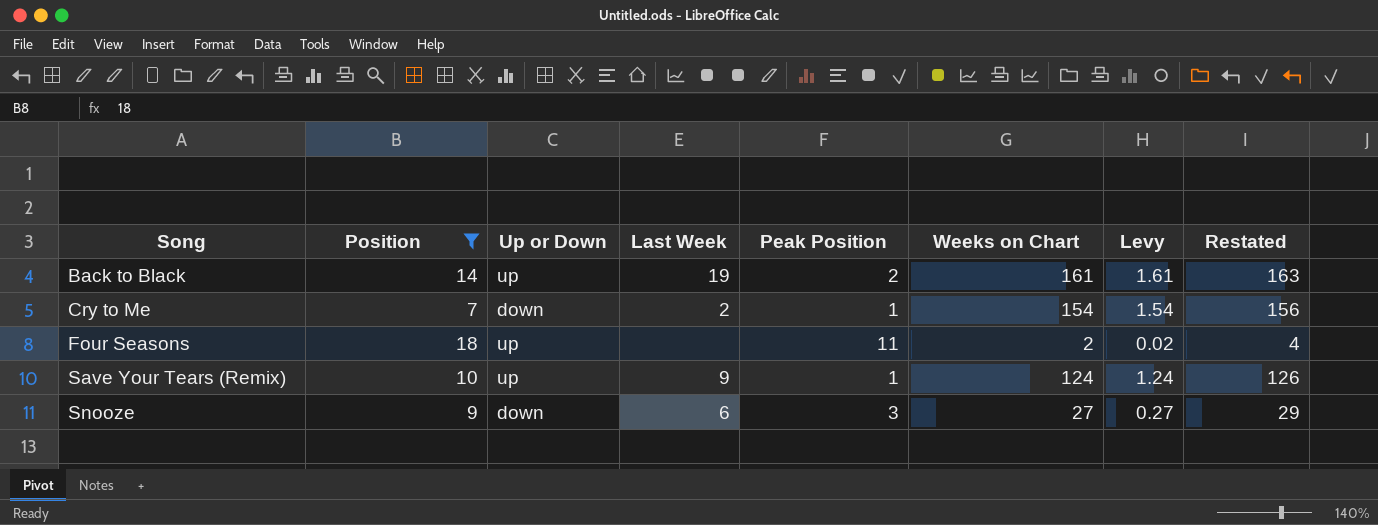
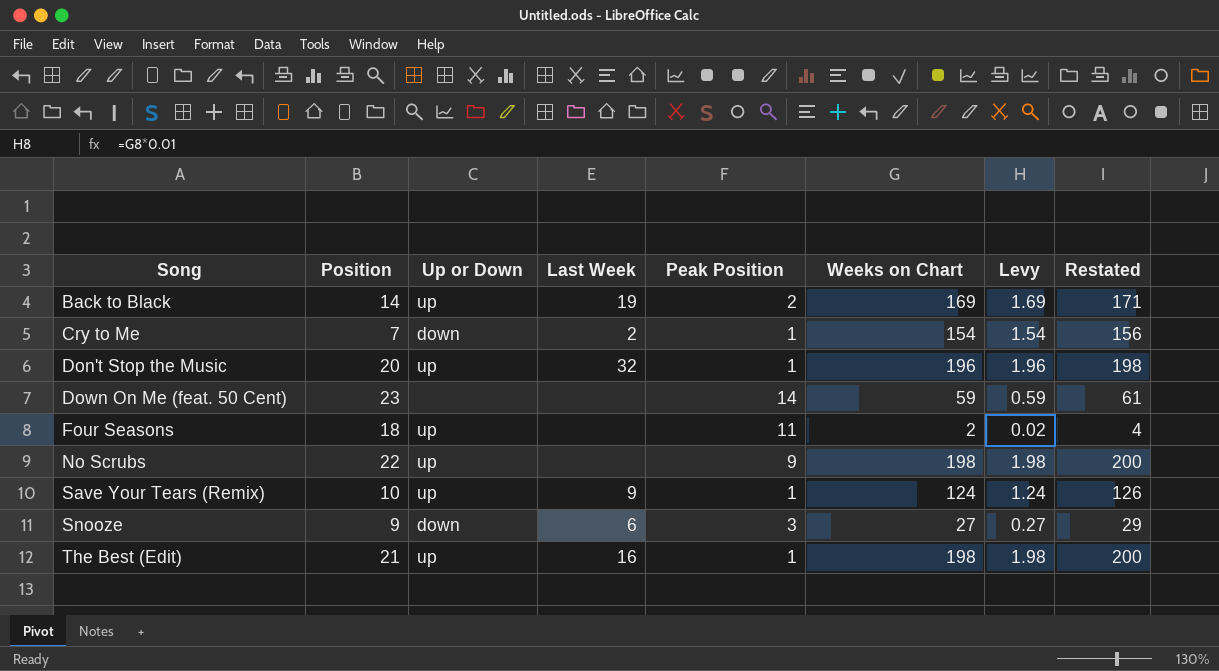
filter: Position <= 18 -> none
Back to Black | Weeks on Chart: 161 -> 169
Back to Black | Levy: 1.61 -> 1.69
Back to Black | Restated: 163 -> 171

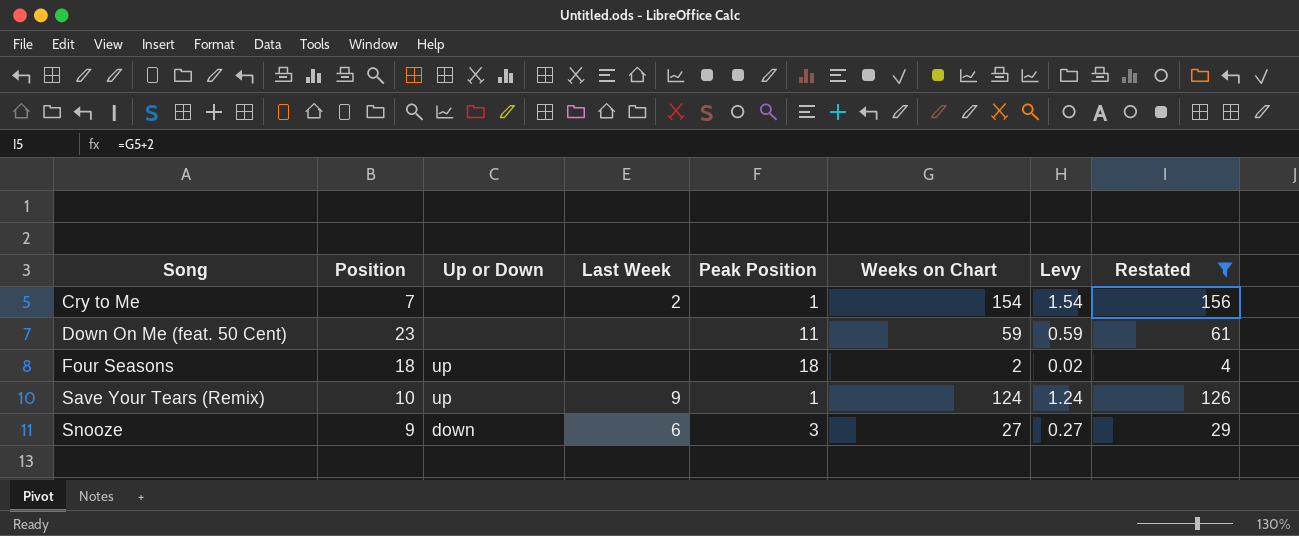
filter: none -> Restated <= 156
Cry to Me | Up or Down: down -> none
Down On Me (feat. 50 Cent) | Peak Position: 14 -> 11
Four Seasons | Peak Position: 11 -> 18

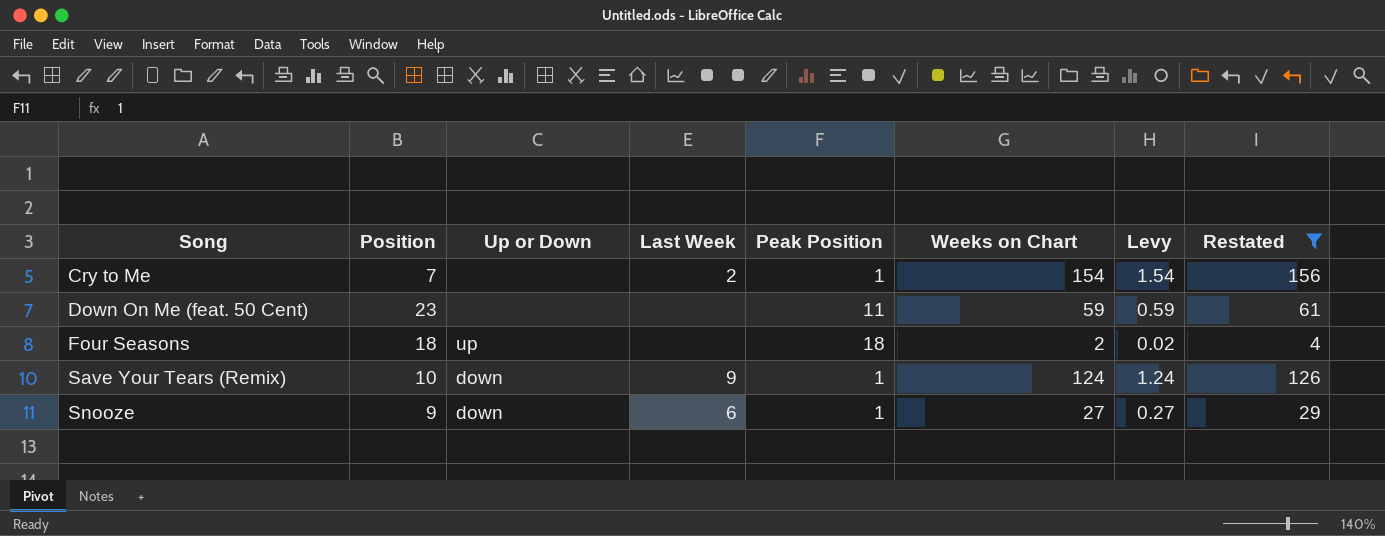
Save Your Tears (Remix) | Up or Down: up -> down
Snooze | Peak Position: 3 -> 1

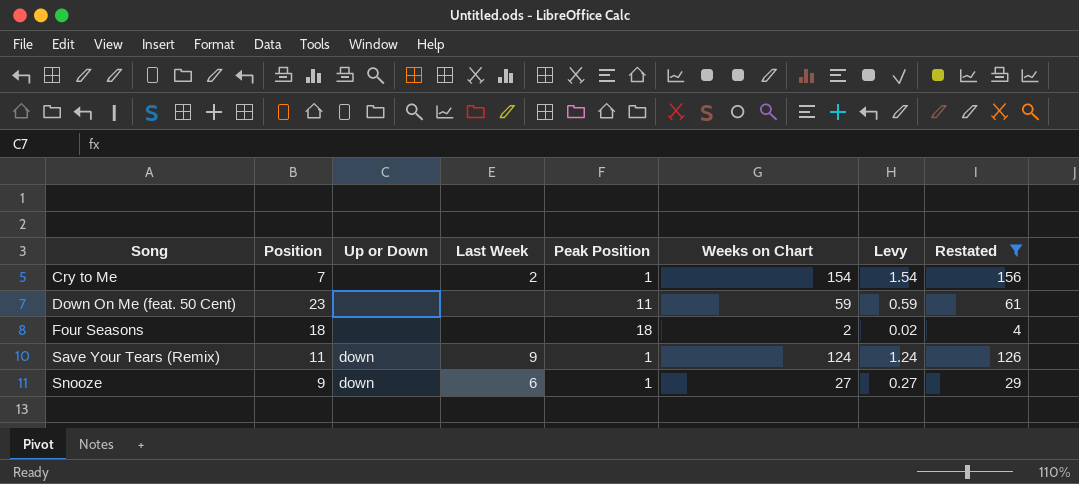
Four Seasons | Up or Down: up -> none
Save Your Tears (Remix) | Position: 10 -> 11

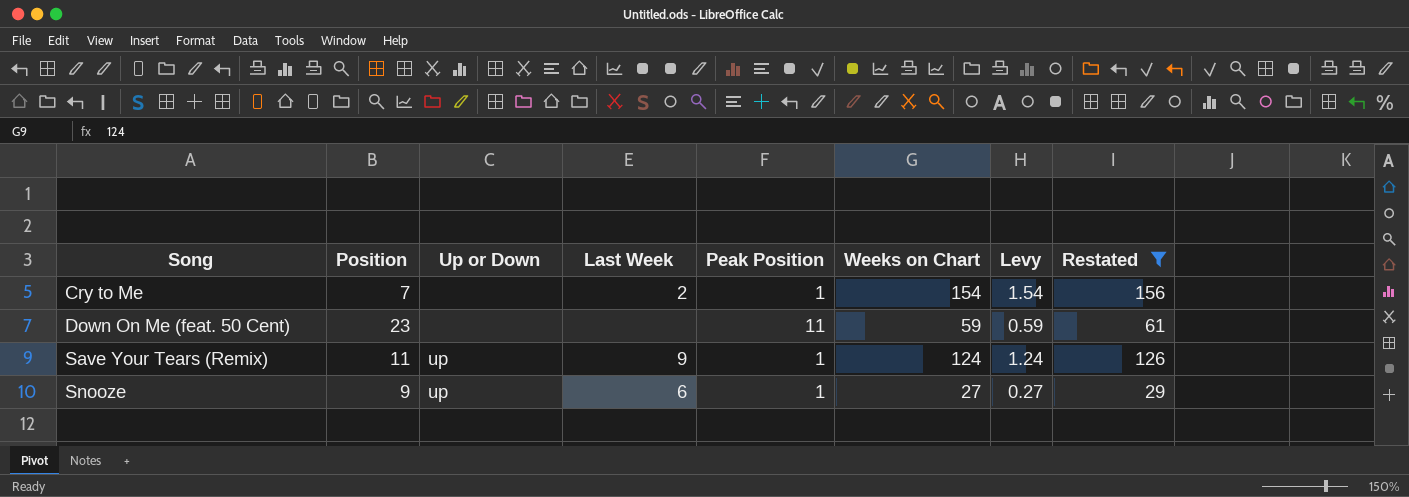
row Four Seasons: 18 | none | none | 18 | 2 | 0.02 | 4 -> none
Save Your Tears (Remix) | Up or Down: down -> up
Snooze | Up or Down: down -> up

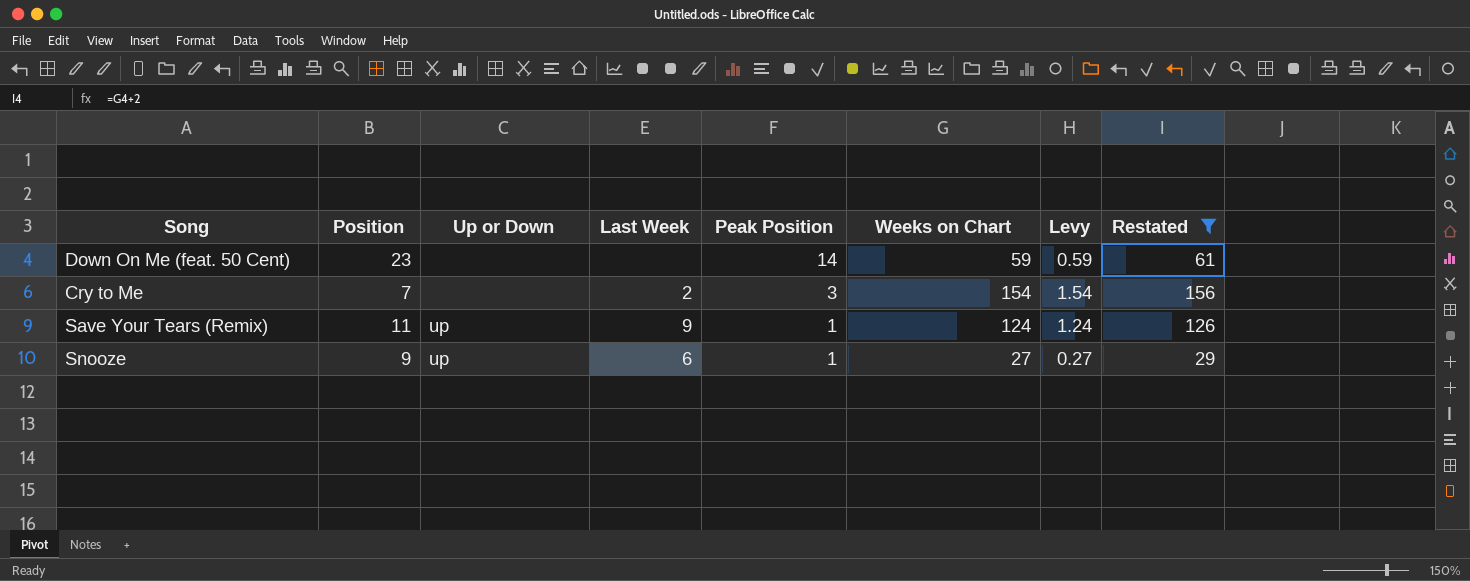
row order: Song ascending -> Peak Position descending
Down On Me (feat. 50 Cent) | Peak Position: 11 -> 14
Cry to Me | Peak Position: 1 -> 3

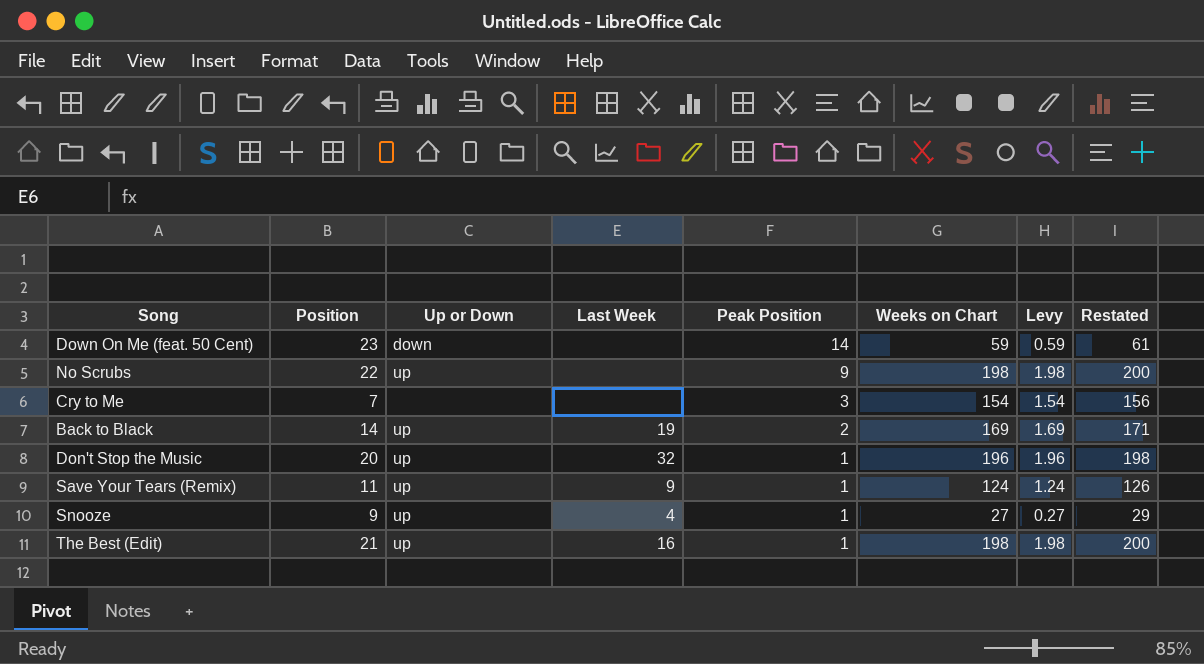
filter: Restated <= 156 -> none
Down On Me (feat. 50 Cent) | Up or Down: none -> down
Cry to Me | Last Week: 2 -> none
Snooze | Last Week: 6 -> 4

